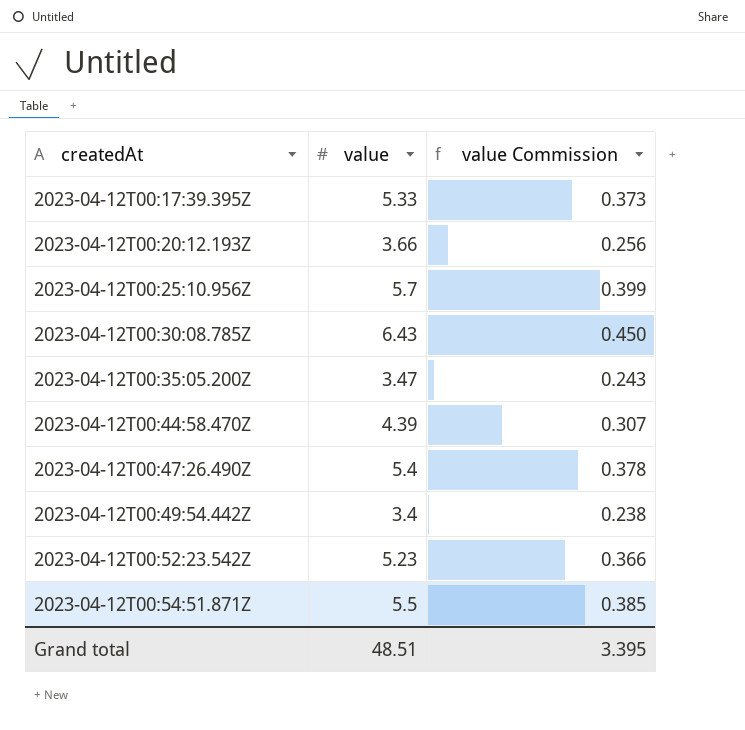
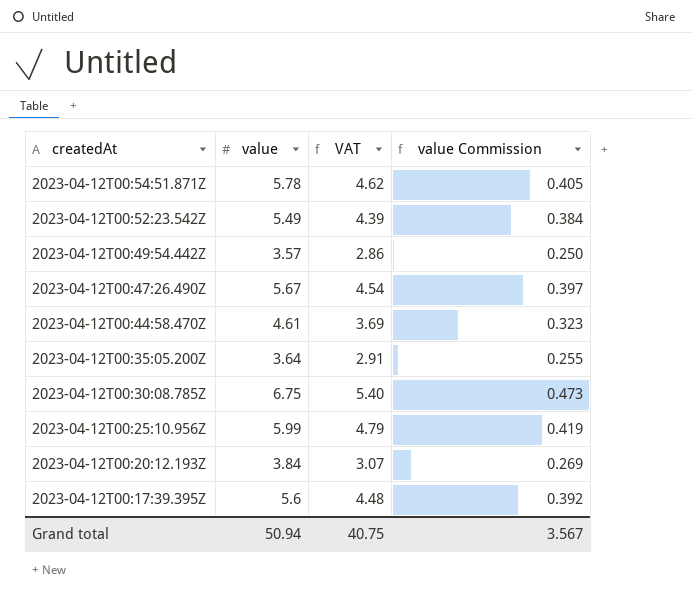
row order: createdAt ascending -> createdAt descending
column VAT | formula: none -> [value] * 0.8
2023-04-12T00:54:51.871Z | value: 5.5 -> 5.78
2023-04-12T00:54:51.871Z | value Commission: 0.385 -> 0.405
2023-04-12T00:52:23.542Z | value: 5.23 -> 5.49
2023-04-12T00:52:23.542Z | value Commission: 0.366 -> 0.384
2023-04-12T00:49:54.442Z | value: 3.4 -> 3.57
2023-04-12T00:49:54.442Z | value Commission: 0.238 -> 0.250
2023-04-12T00:47:26.490Z | value: 5.4 -> 5.67
2023-04-12T00:47:26.490Z | value Commission: 0.378 -> 0.397
2023-04-12T00:44:58.470Z | value: 4.39 -> 4.61
2023-04-12T00:44:58.470Z | value Commission: 0.307 -> 0.323
2023-04-12T00:35:05.200Z | value: 3.47 -> 3.64
2023-04-12T00:35:05.200Z | value Commission: 0.243 -> 0.255
2023-04-12T00:30:08.785Z | value: 6.43 -> 6.75
2023-04-12T00:30:08.785Z | value Commission: 0.450 -> 0.473
2023-04-12T00:25:10.956Z | value: 5.7 -> 5.99
2023-04-12T00:25:10.956Z | value Commission: 0.399 -> 0.419
2023-04-12T00:20:12.193Z | value: 3.66 -> 3.84
2023-04-12T00:20:12.193Z | value Commission: 0.256 -> 0.269
2023-04-12T00:17:39.395Z | value: 5.33 -> 5.6
2023-04-12T00:17:39.395Z | value Commission: 0.373 -> 0.392
Grand total | value: 48.51 -> 50.94
Grand total | value Commission: 3.395 -> 3.567

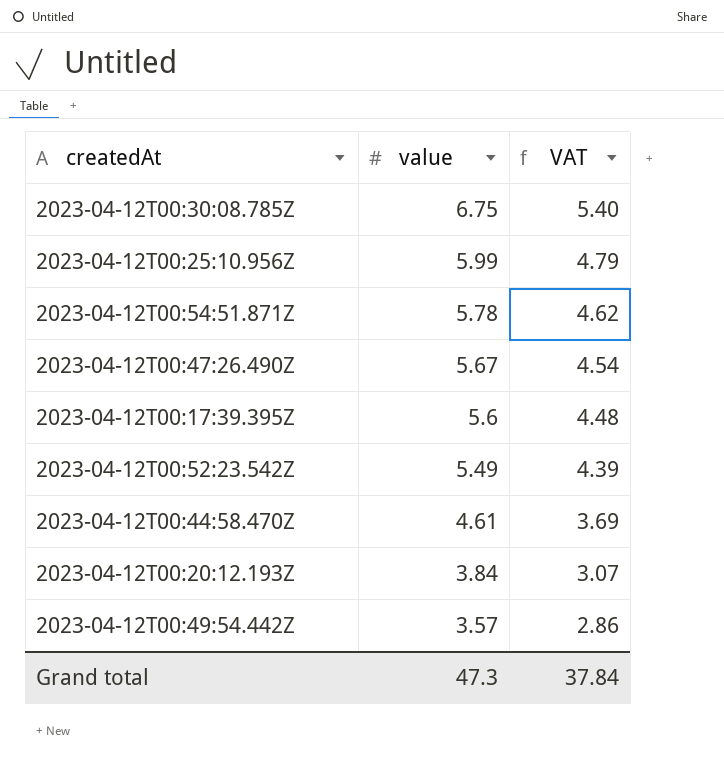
row order: createdAt descending -> value descending
column value Commission | formula: [value] * 0.07 -> none
row 2023-04-12T00:35:05.200Z: 3.64 | 2.91 | 0.255 -> none
Grand total | value: 50.94 -> 47.3
Grand total | VAT: 40.75 -> 37.84

